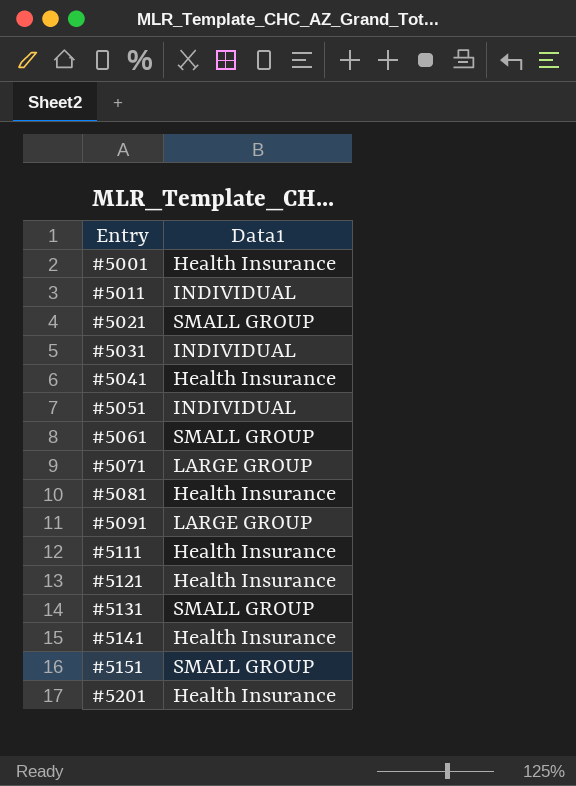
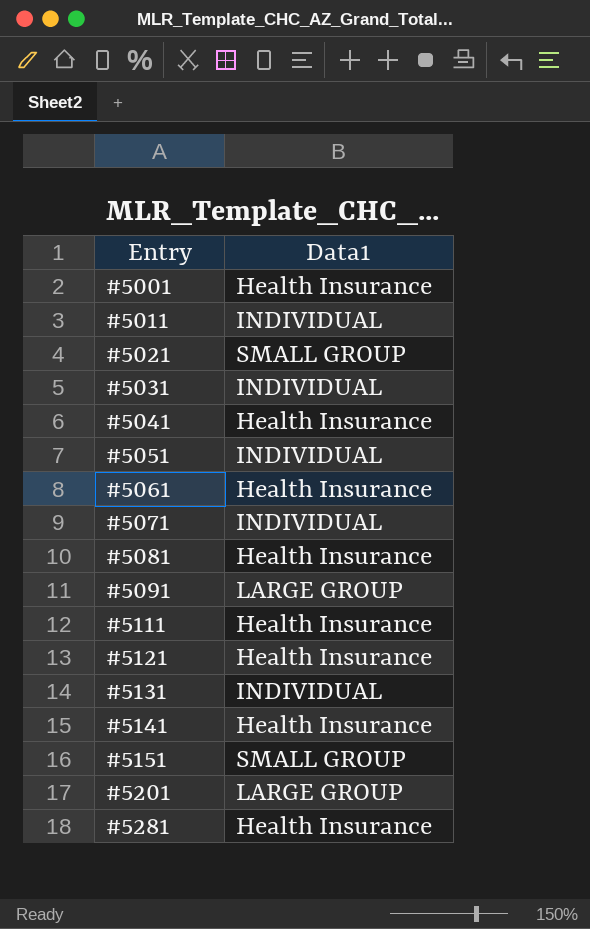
#5061 | Data1: SMALL GROUP -> Health Insurance
#5071 | Data1: LARGE GROUP -> INDIVIDUAL
#5131 | Data1: SMALL GROUP -> INDIVIDUAL
#5201 | Data1: Health Insurance -> LARGE GROUP
row #5281: none -> Health Insurance

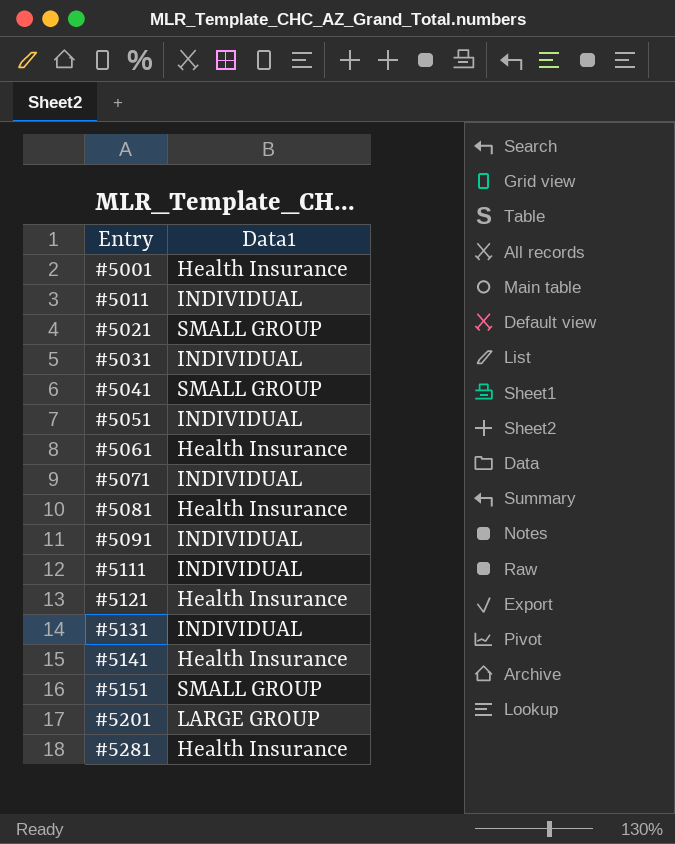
#5041 | Data1: Health Insurance -> SMALL GROUP
#5091 | Data1: LARGE GROUP -> INDIVIDUAL
#5111 | Data1: Health Insurance -> INDIVIDUAL

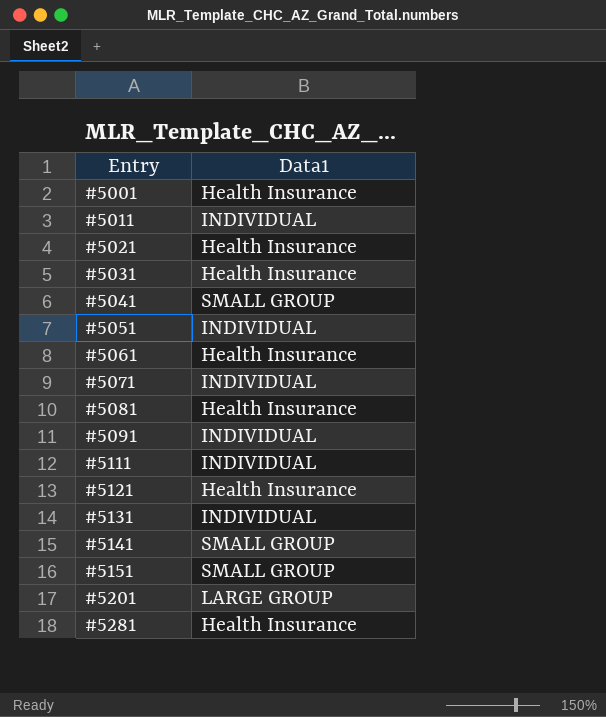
#5021 | Data1: SMALL GROUP -> Health Insurance
#5031 | Data1: INDIVIDUAL -> Health Insurance
#5141 | Data1: Health Insurance -> SMALL GROUP

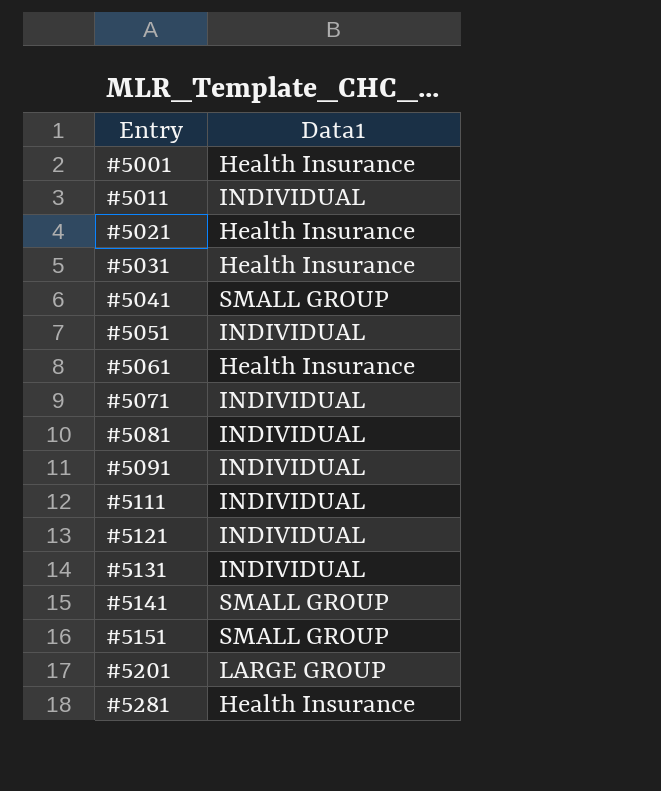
#5081 | Data1: Health Insurance -> INDIVIDUAL
#5121 | Data1: Health Insurance -> INDIVIDUAL

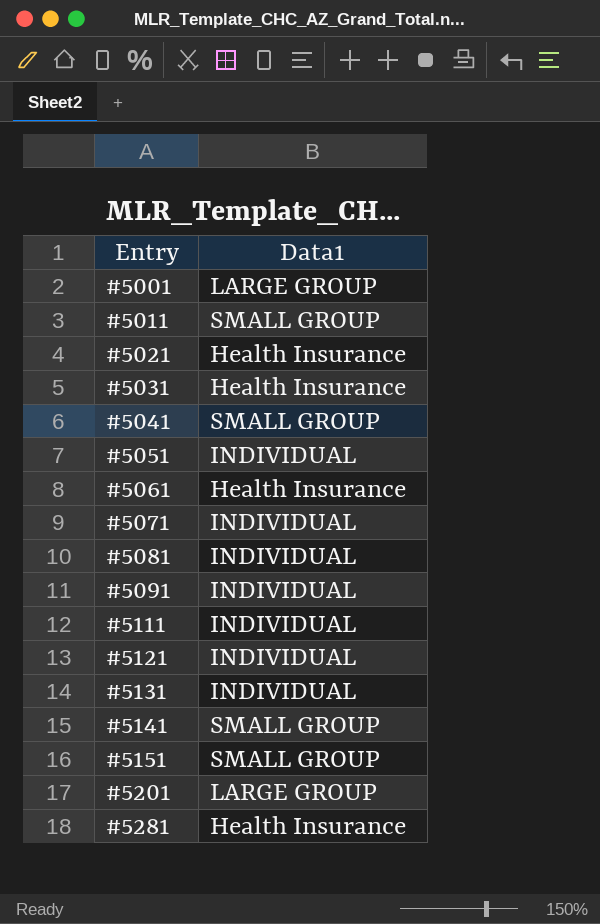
#5001 | Data1: Health Insurance -> LARGE GROUP
#5011 | Data1: INDIVIDUAL -> SMALL GROUP

